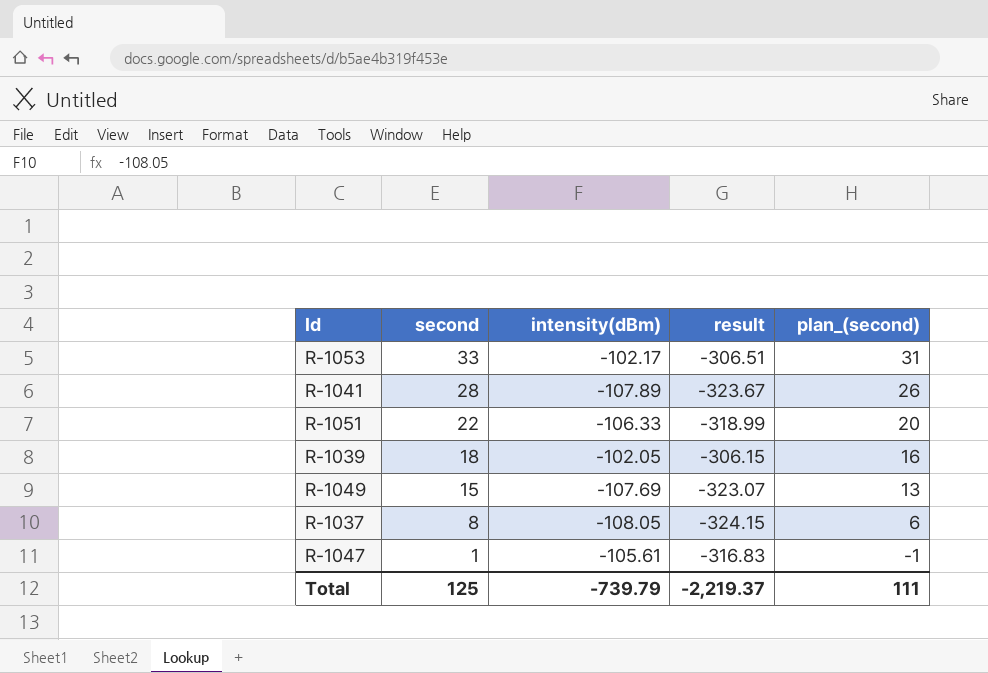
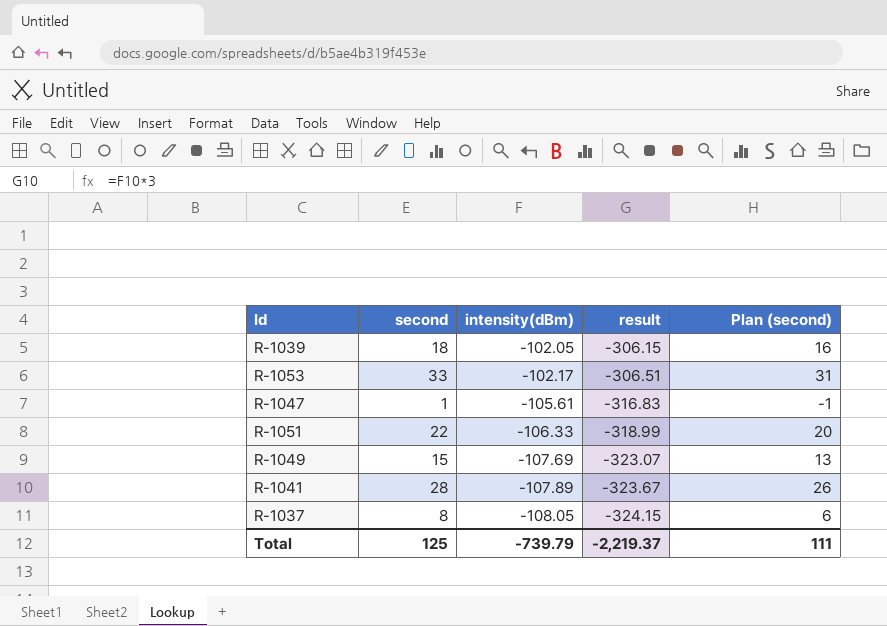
row order: second descending -> intensity(dBm) descending
column name: plan_(second) -> Plan (second)

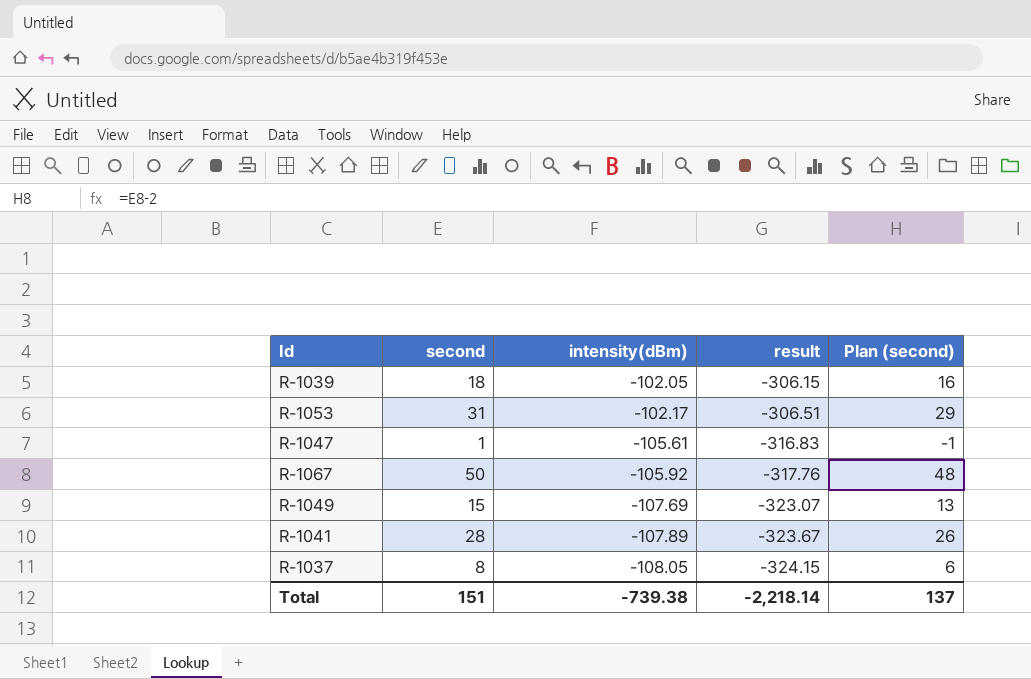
row R-1051: 22 | -106.33 | -318.99 | 20 -> none
R-1053 | second: 33 -> 31
R-1053 | Plan (second): 31 -> 29
row R-1067: none -> 50 | -105.92 | -317.76 | 48
Total | second: 125 -> 151
Total | intensity(dBm): -739.79 -> -739.38
Total | result: -2,219.37 -> -2,218.14
Total | Plan (second): 111 -> 137

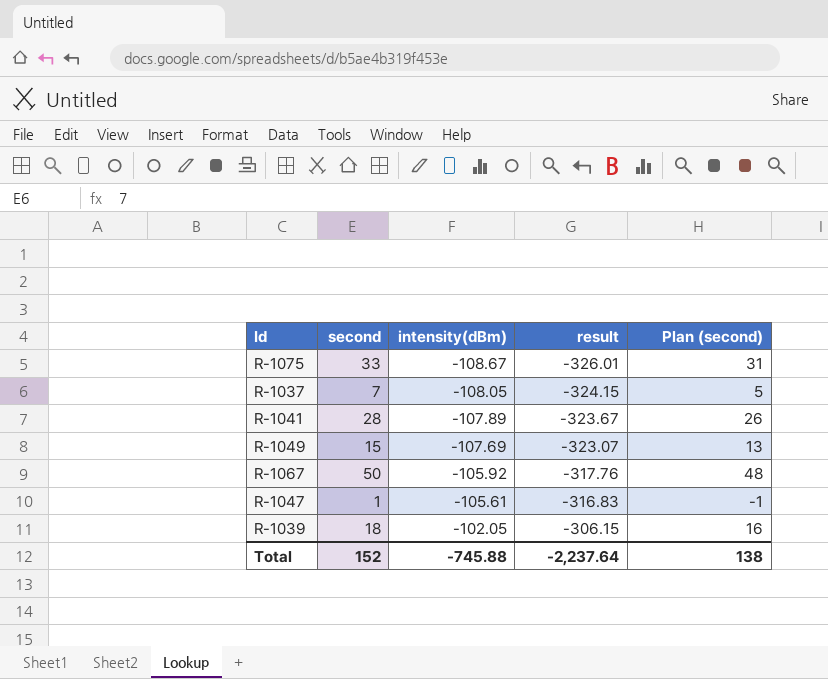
row order: intensity(dBm) descending -> intensity(dBm) ascending
row R-1053: 31 | -102.17 | -306.51 | 29 -> none
row R-1075: none -> 33 | -108.67 | -326.01 | 31
R-1037 | second: 8 -> 7
R-1037 | Plan (second): 6 -> 5
Total | second: 151 -> 152
Total | intensity(dBm): -739.38 -> -745.88
Total | result: -2,218.14 -> -2,237.64
Total | Plan (second): 137 -> 138

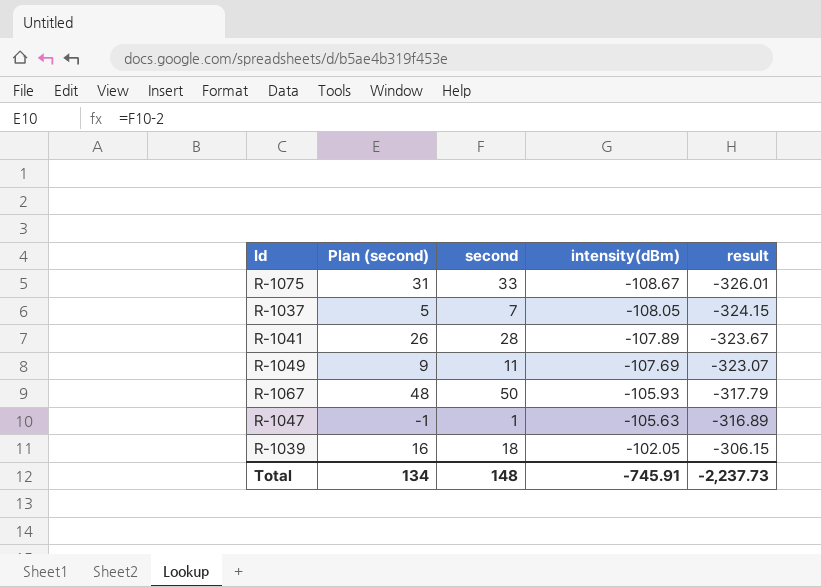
column Plan (second) | position: 5 -> 2
R-1049 | Plan (second): 13 -> 9
R-1049 | second: 15 -> 11
R-1067 | intensity(dBm): -105.92 -> -105.93
R-1067 | result: -317.76 -> -317.79
R-1047 | intensity(dBm): -105.61 -> -105.63
R-1047 | result: -316.83 -> -316.89
Total | Plan (second): 138 -> 134
Total | second: 152 -> 148
Total | intensity(dBm): -745.88 -> -745.91
Total | result: -2,237.64 -> -2,237.73

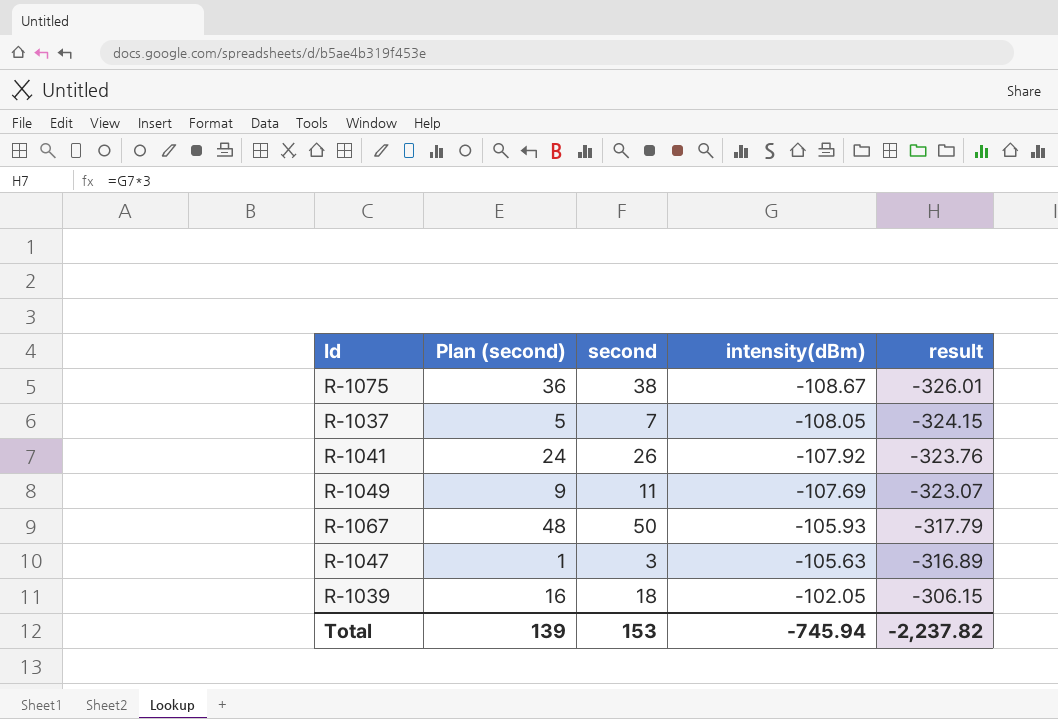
R-1075 | Plan (second): 31 -> 36
R-1075 | second: 33 -> 38
R-1041 | Plan (second): 26 -> 24
R-1041 | second: 28 -> 26
R-1041 | intensity(dBm): -107.89 -> -107.92
R-1041 | result: -323.67 -> -323.76
R-1047 | Plan (second): -1 -> 1
R-1047 | second: 1 -> 3
Total | Plan (second): 134 -> 139
Total | second: 148 -> 153
Total | intensity(dBm): -745.91 -> -745.94
Total | result: -2,237.73 -> -2,237.82

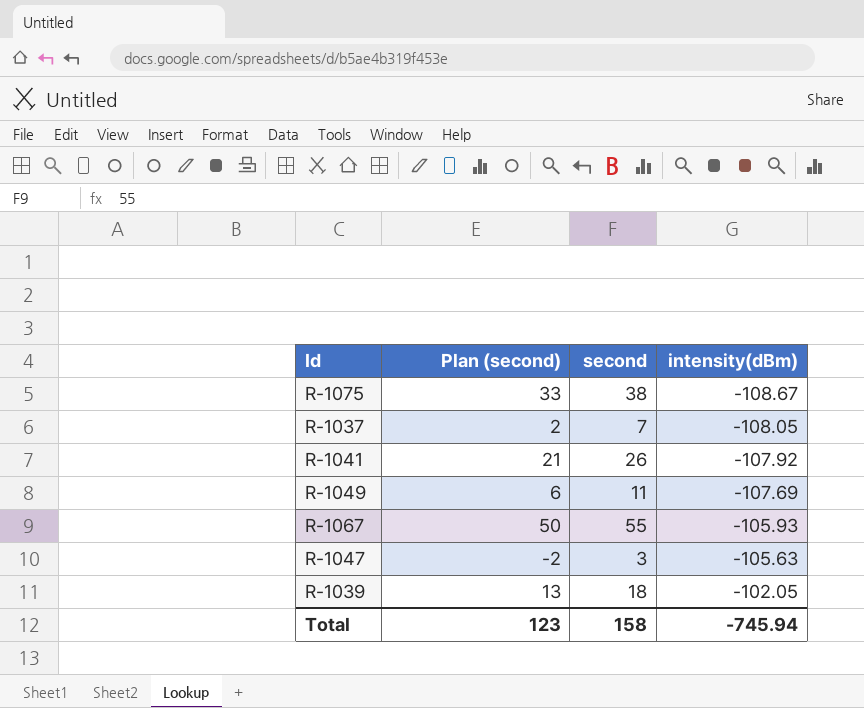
column result | formula: [intensity(dBm)] * 3 -> none
column Plan (second) | formula: [second] - 2 -> [second] - 5
R-1067 | second: 50 -> 55
Total | Plan (second): 139 -> 123
Total | second: 153 -> 158

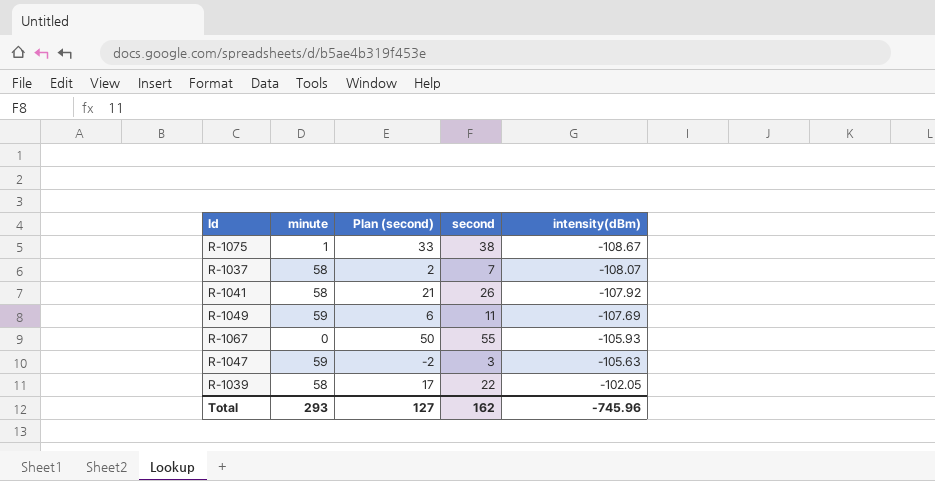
column minute | position: none -> 2
R-1037 | intensity(dBm): -108.05 -> -108.07
R-1039 | Plan (second): 13 -> 17
R-1039 | second: 18 -> 22
Total | Plan (second): 123 -> 127
Total | second: 158 -> 162
Total | intensity(dBm): -745.94 -> -745.96

